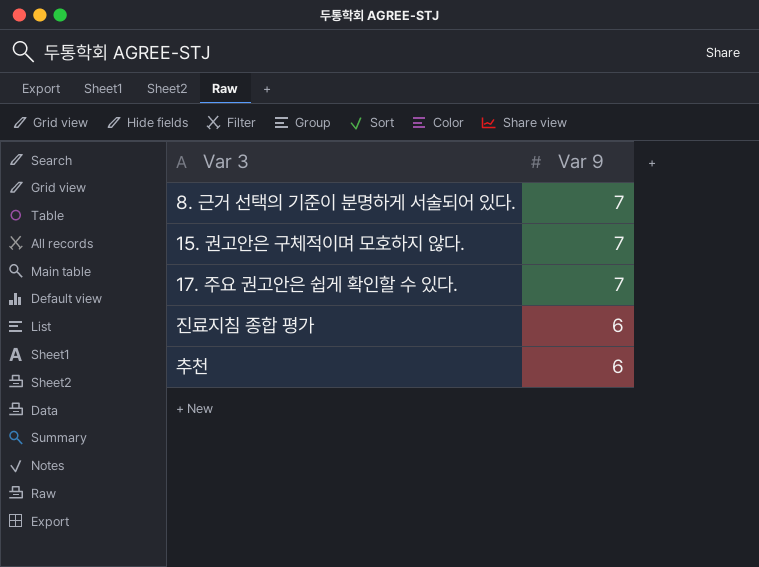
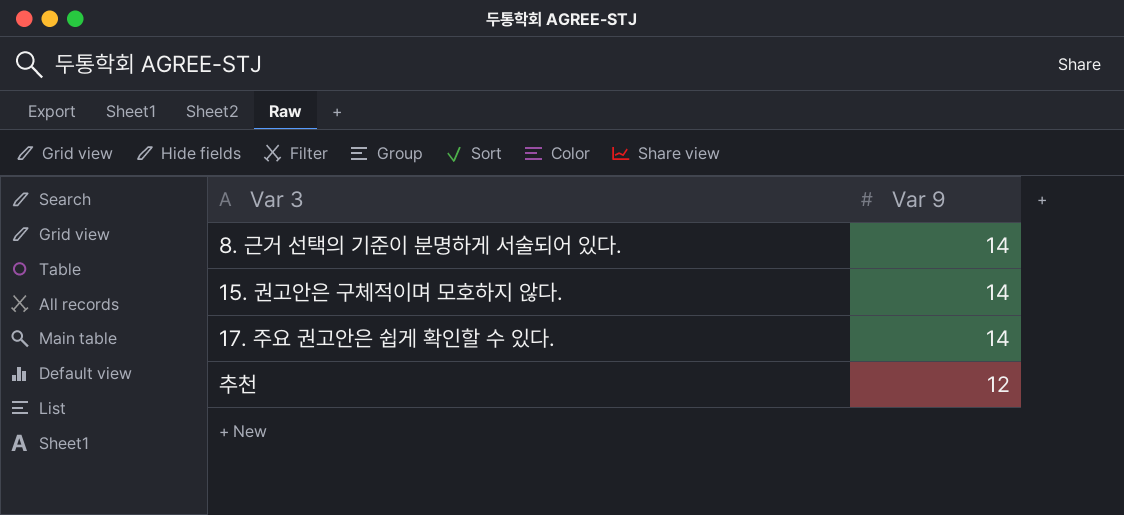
row 진료지침 종합 평가: 6 -> none
8. 근거 선택의 기준이 분명하게 서술되어 있다. | Var 9: 7 -> 14
15. 권고안은 구체적이며 모호하지 않다. | Var 9: 7 -> 14
17. 주요 권고안은 쉽게 확인할 수 있다. | Var 9: 7 -> 14
추천 | Var 9: 6 -> 12

